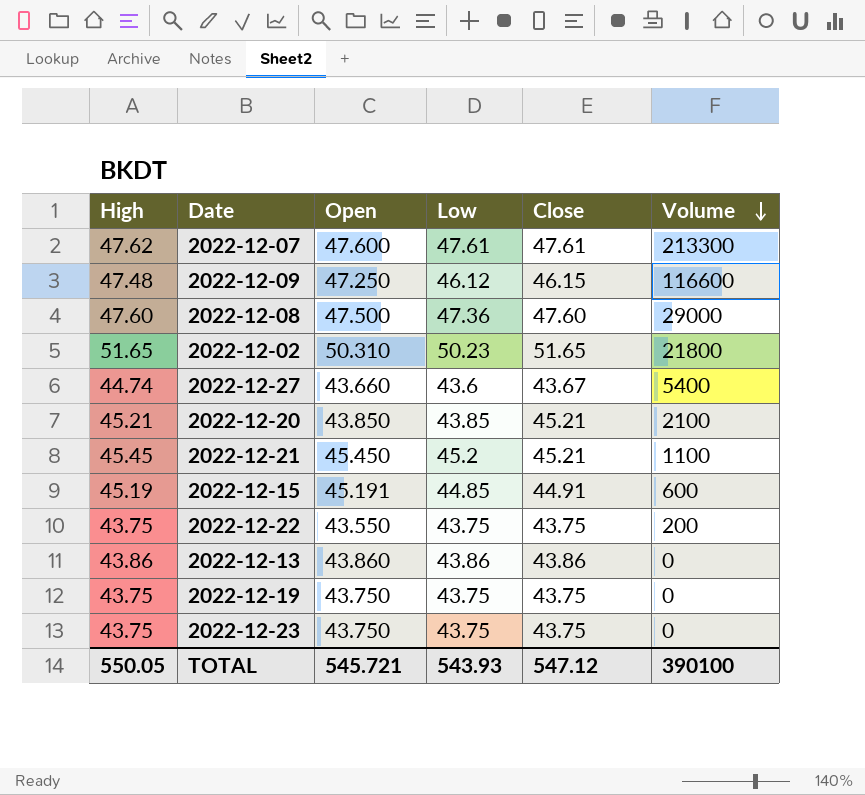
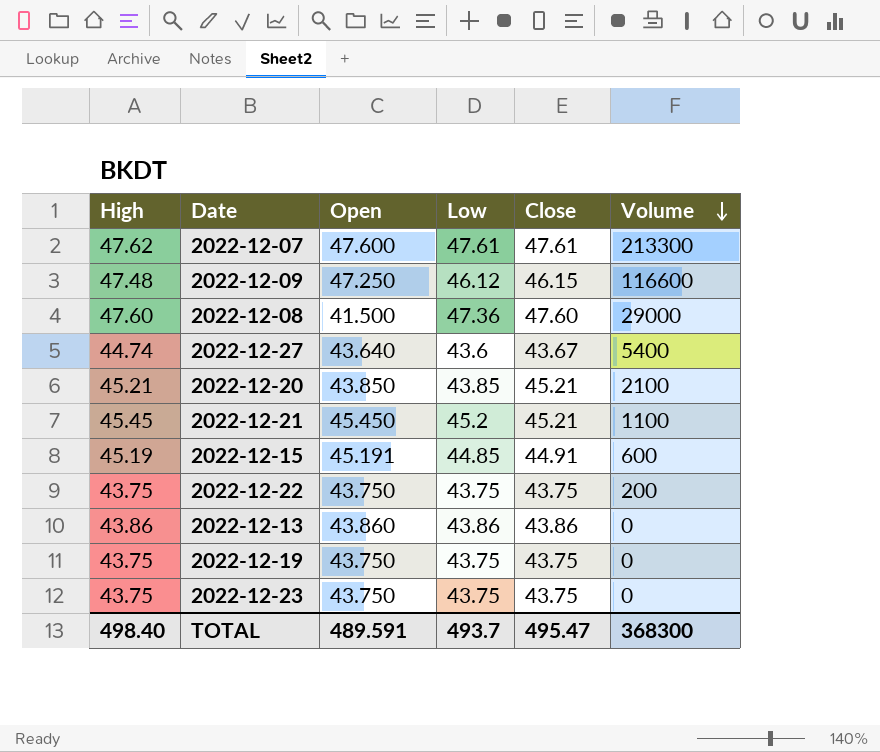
row 2022-12-02: 51.65 | 50.310 | 50.23 | 51.65 | 21800 -> none
2022-12-08 | Open: 47.500 -> 41.500
2022-12-27 | Open: 43.660 -> 43.640
2022-12-22 | Open: 43.550 -> 43.750
TOTAL | High: 550.05 -> 498.40
TOTAL | Open: 545.721 -> 489.591
TOTAL | Low: 543.93 -> 493.7
TOTAL | Close: 547.12 -> 495.47
TOTAL | Volume: 390100 -> 368300

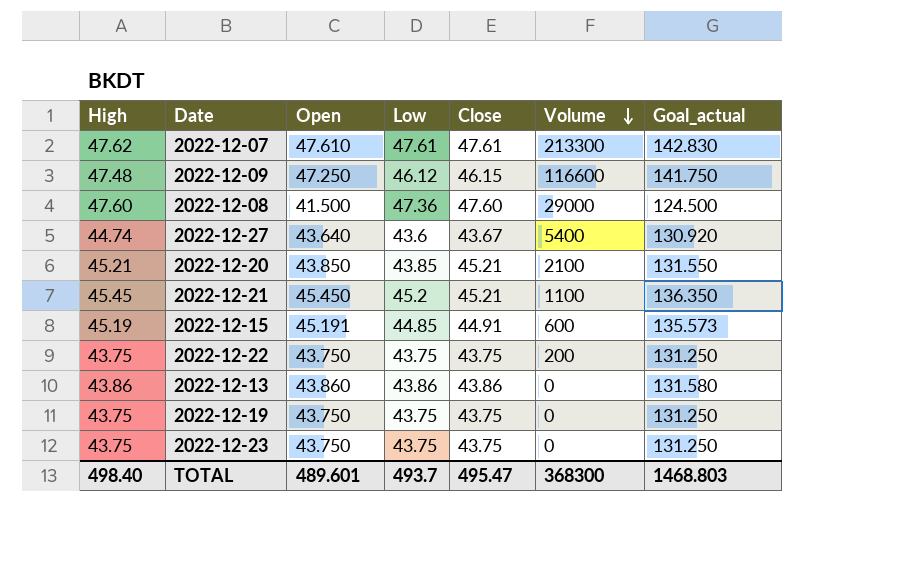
column Goal_actual | formula: none -> [Open] * 3
2022-12-07 | Open: 47.600 -> 47.610
TOTAL | Open: 489.591 -> 489.601

